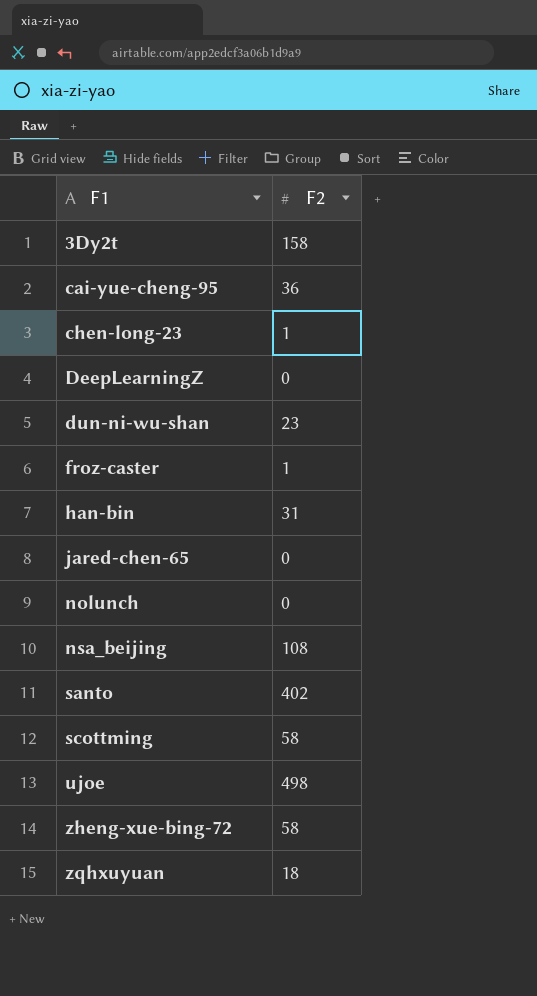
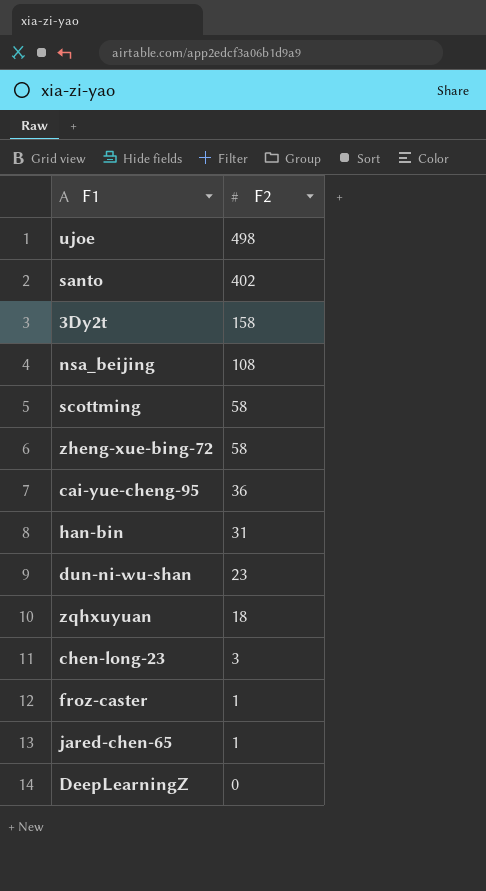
row order: F1 ascending -> F2 descending
row nolunch: 0 -> none
chen-long-23 | F2: 1 -> 3
jared-chen-65 | F2: 0 -> 1

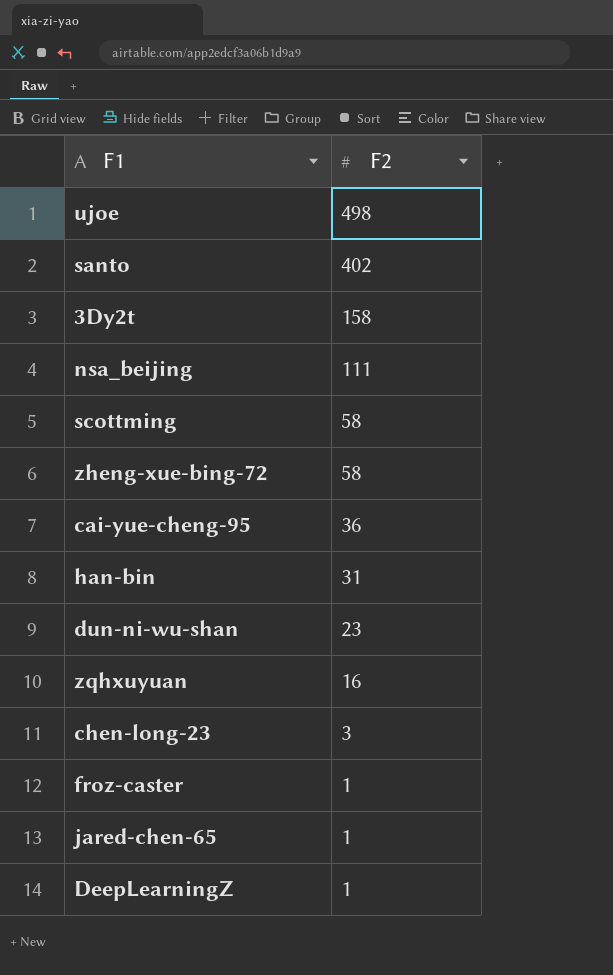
nsa_beijing | F2: 108 -> 111
zqhxuyuan | F2: 18 -> 16
DeepLearningZ | F2: 0 -> 1

